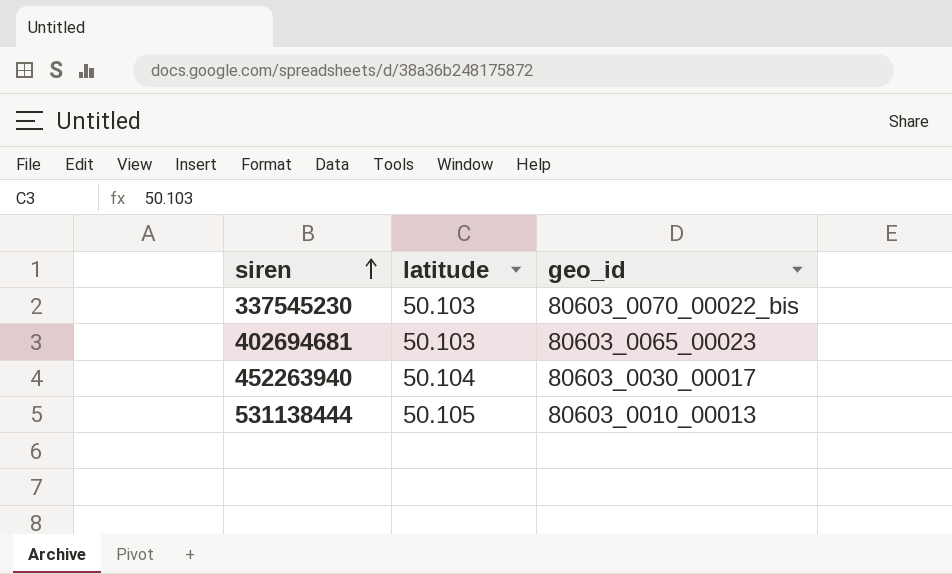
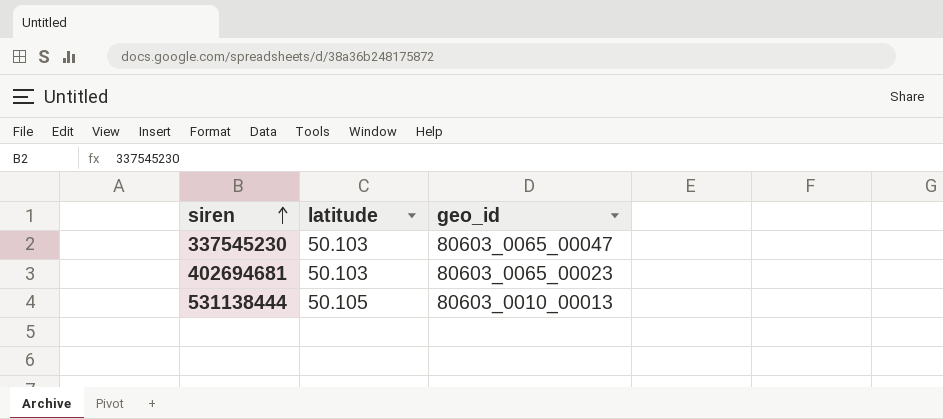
row 452263940: 50.104 | 80603_0030_00017 -> none
337545230 | geo_id: 80603_0070_00022_bis -> 80603_0065_00047

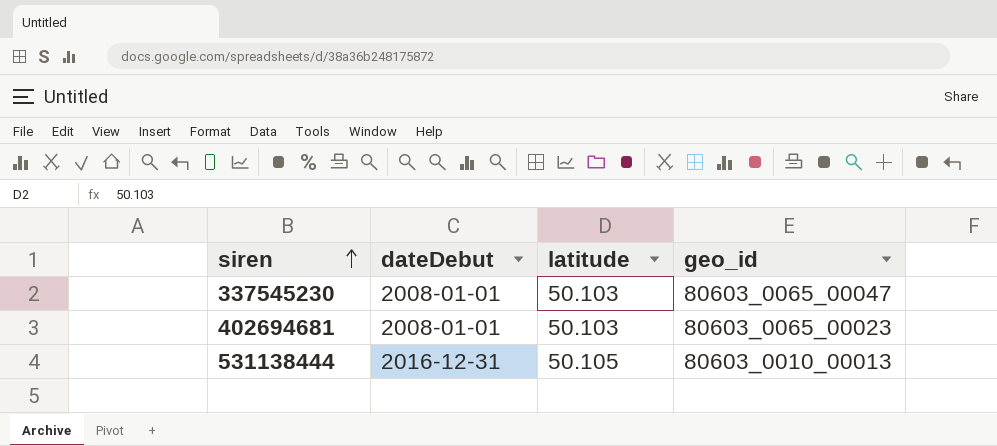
column dateDebut | position: none -> 2

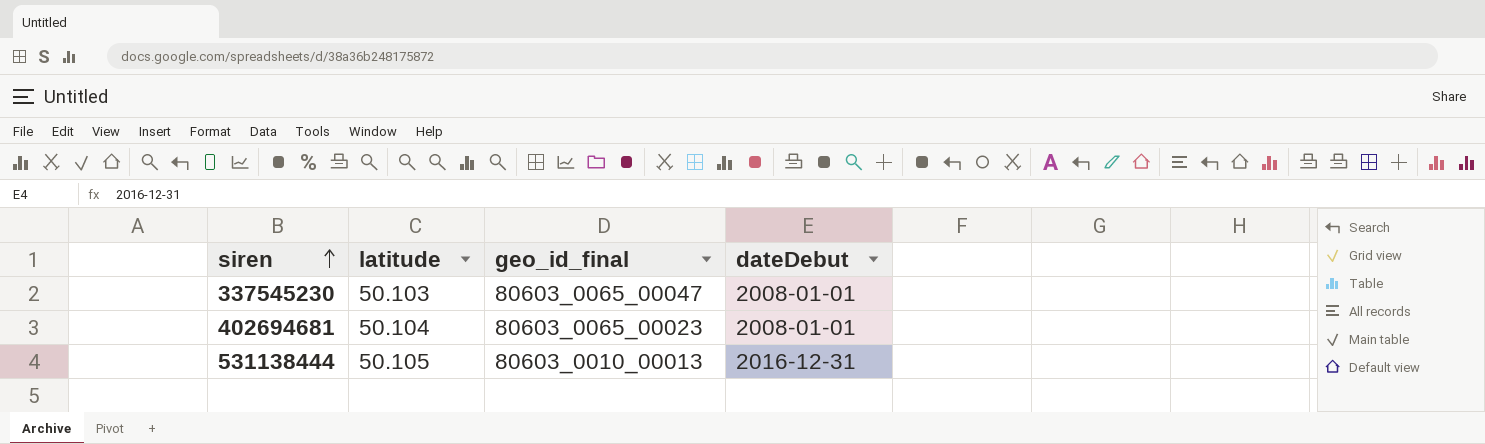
column name: geo_id -> geo_id_final
column dateDebut | position: 2 -> 4
402694681 | latitude: 50.103 -> 50.104

